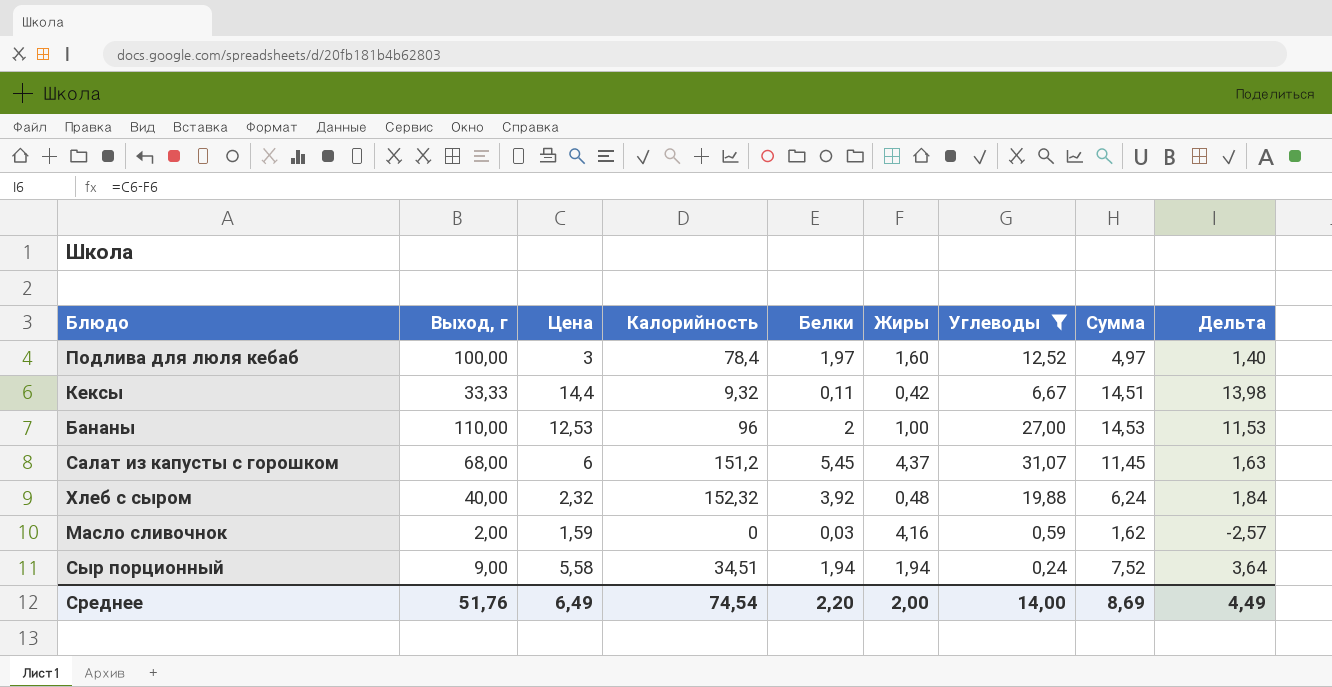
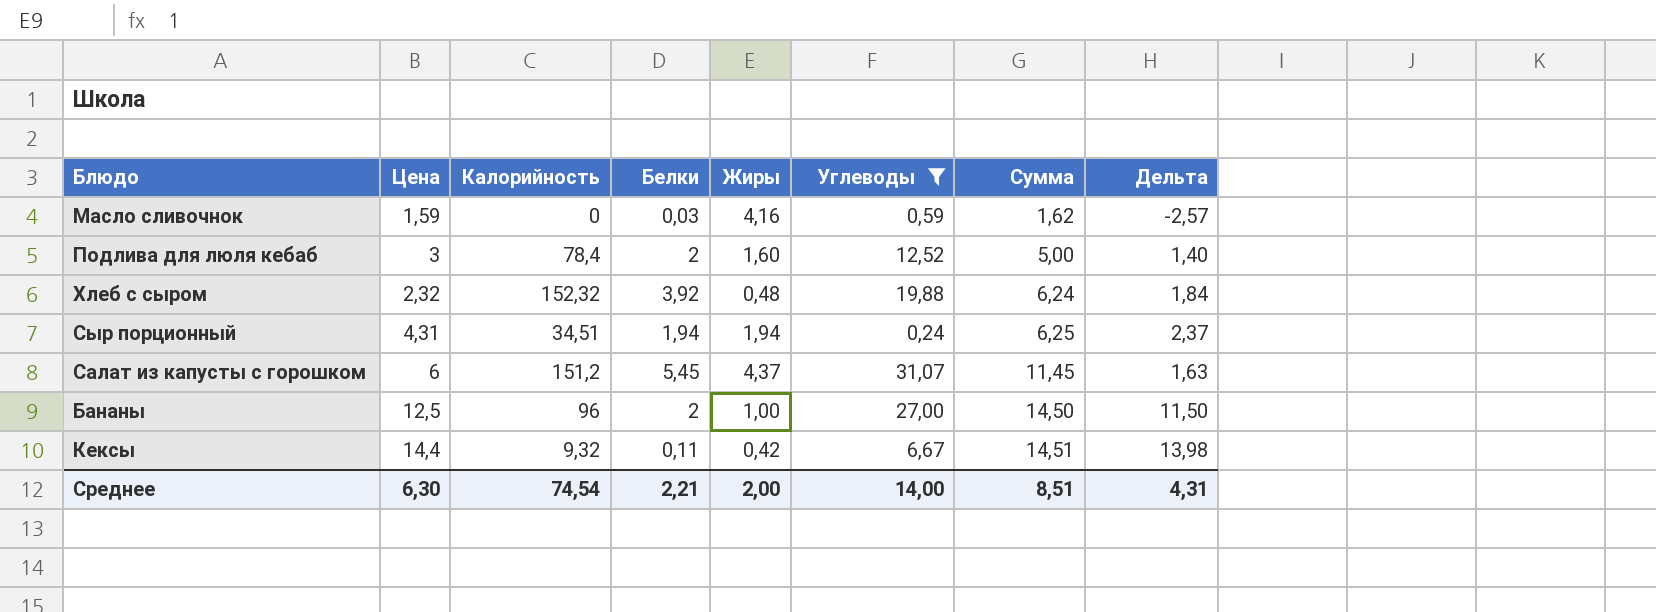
row order: none -> Сумма ascending
column Выход, г | position: 2 -> none
Подлива для люля кебаб | Белки: 1,97 -> 2
Подлива для люля кебаб | Сумма: 4,97 -> 5,00
Сыр порционный | Цена: 5,58 -> 4,31
Сыр порционный | Сумма: 7,52 -> 6,25
Сыр порционный | Дельта: 3,64 -> 2,37
Бананы | Цена: 12,53 -> 12,5
Бананы | Сумма: 14,53 -> 14,50
Бананы | Дельта: 11,53 -> 11,50
Среднее | Цена: 6,49 -> 6,30
Среднее | Белки: 2,20 -> 2,21
Среднее | Сумма: 8,69 -> 8,51
Среднее | Дельта: 4,49 -> 4,31

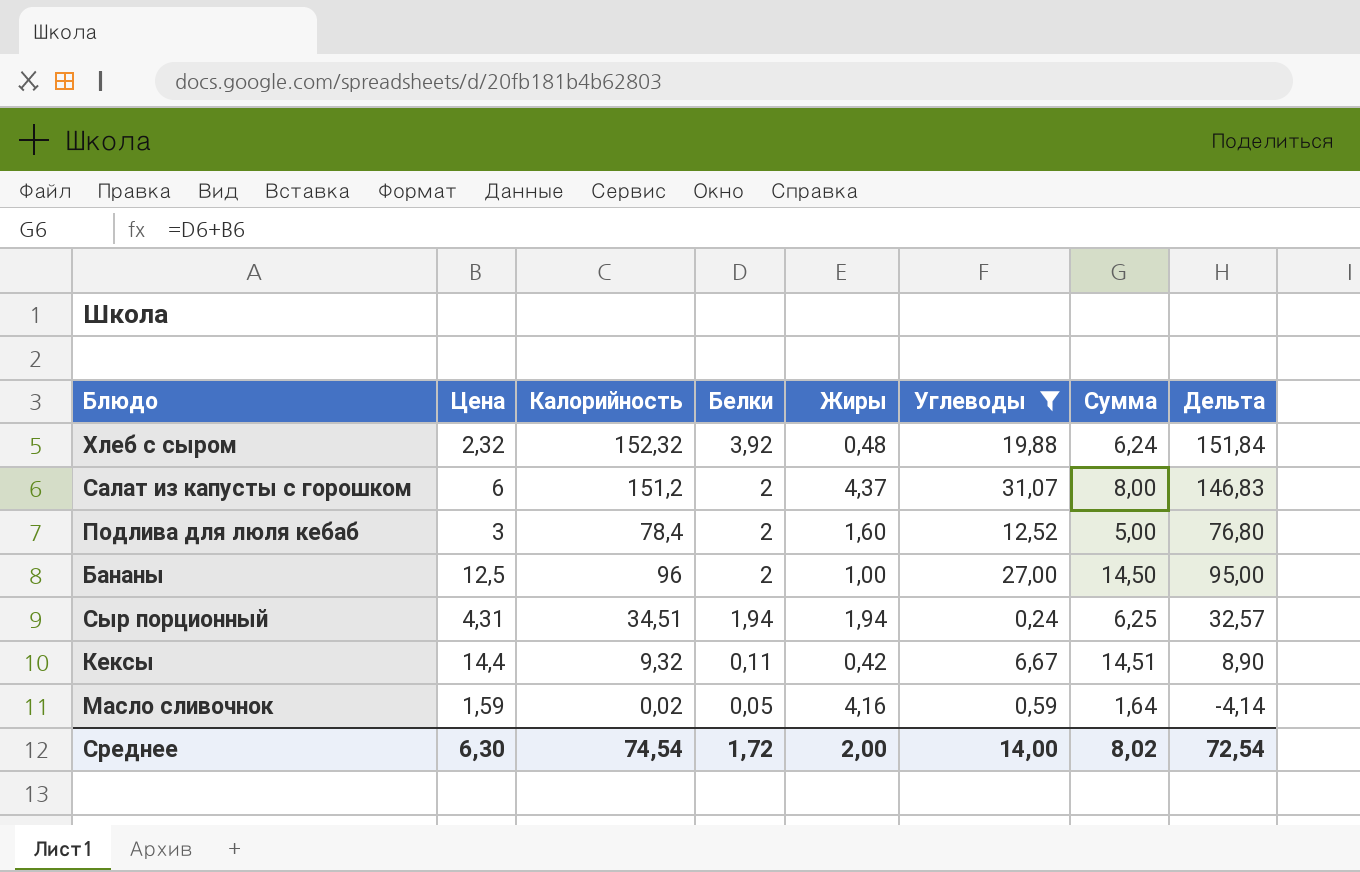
row order: Сумма ascending -> Белки descending
column Дельта | formula: [Цена] - [Жиры] -> [Калорийность] - [Жиры]
Салат из капусты с горошком | Белки: 5,45 -> 2
Салат из капусты с горошком | Сумма: 11,45 -> 8,00
Масло сливочнок | Калорийность: 0 -> 0,02
Масло сливочнок | Белки: 0,03 -> 0,05
Масло сливочнок | Сумма: 1,62 -> 1,64
Среднее | Белки: 2,21 -> 1,72
Среднее | Сумма: 8,51 -> 8,02
Среднее | Дельта: 4,31 -> 72,54

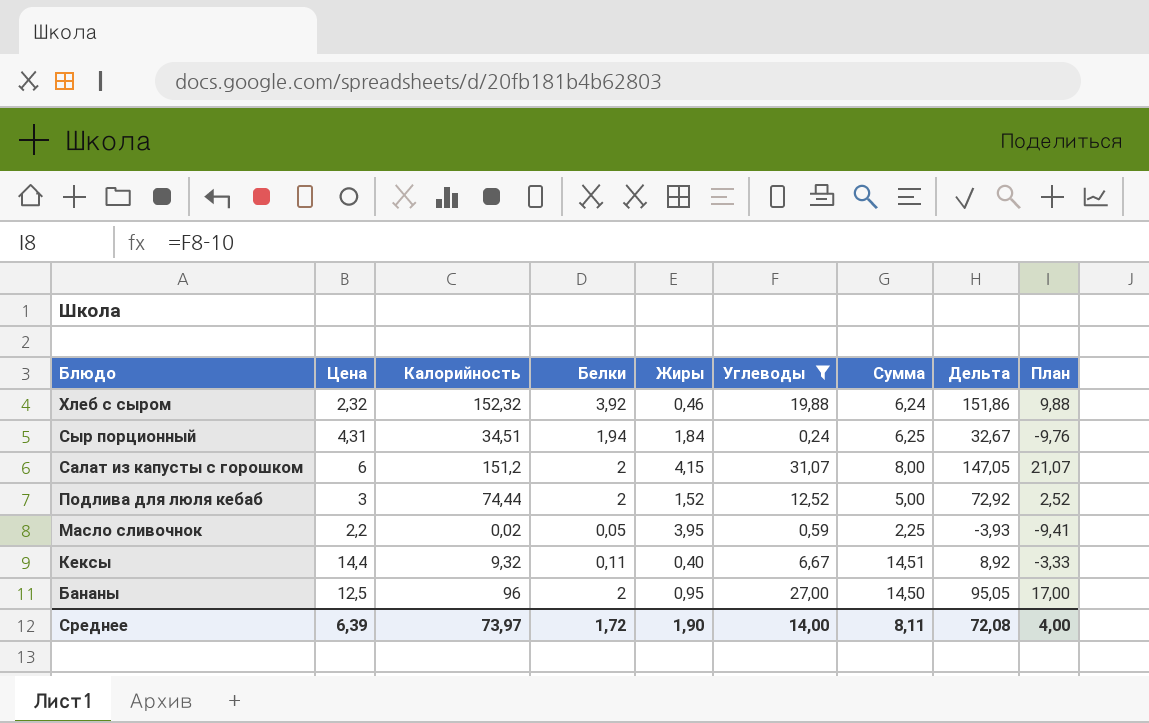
row order: Белки descending -> Блюдо descending
column План | formula: none -> [Углеводы] - 10
Хлеб с сыром | Жиры: 0,48 -> 0,46
Хлеб с сыром | Дельта: 151,84 -> 151,86
Сыр порционный | Жиры: 1,94 -> 1,84
Сыр порционный | Дельта: 32,57 -> 32,67
Салат из капусты с горошком | Жиры: 4,37 -> 4,15
Салат из капусты с горошком | Дельта: 146,83 -> 147,05
Подлива для люля кебаб | Калорийность: 78,4 -> 74,44
Подлива для люля кебаб | Жиры: 1,60 -> 1,52
Подлива для люля кебаб | Дельта: 76,80 -> 72,92
Масло сливочнок | Цена: 1,59 -> 2,2
Масло сливочнок | Жиры: 4,16 -> 3,95
Масло сливочнок | Сумма: 1,64 -> 2,25
Масло сливочнок | Дельта: -4,14 -> -3,93
Кексы | Жиры: 0,42 -> 0,40
Кексы | Дельта: 8,90 -> 8,92
Бананы | Жиры: 1,00 -> 0,95
Бананы | Дельта: 95,00 -> 95,05
Среднее | Цена: 6,30 -> 6,39
Среднее | Калорийность: 74,54 -> 73,97
Среднее | Жиры: 2,00 -> 1,90
Среднее | Сумма: 8,02 -> 8,11
Среднее | Дельта: 72,54 -> 72,08

